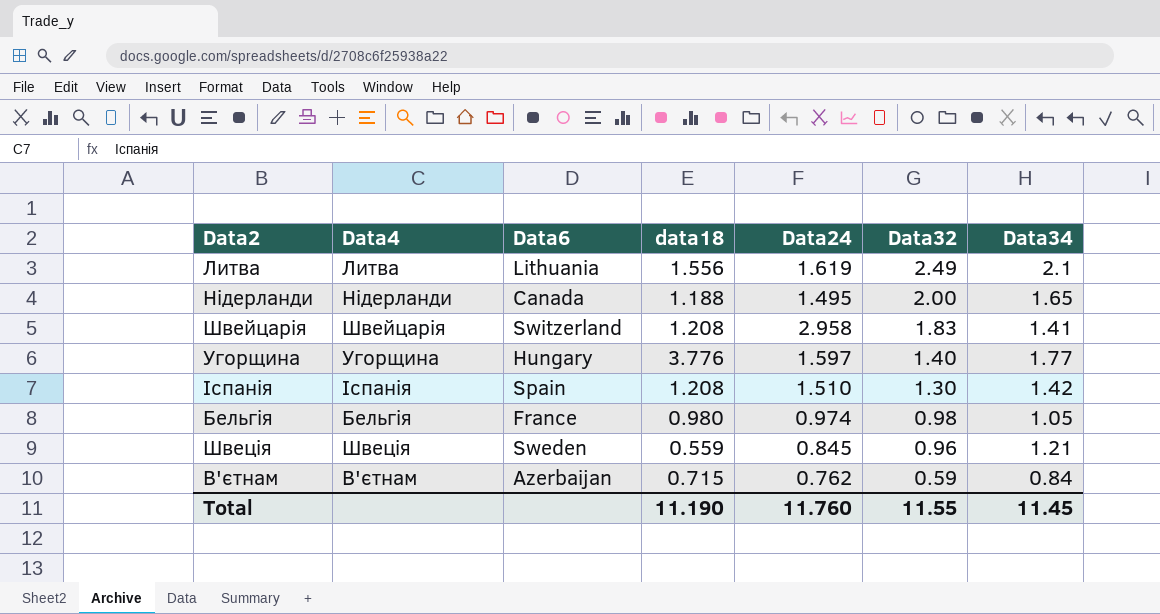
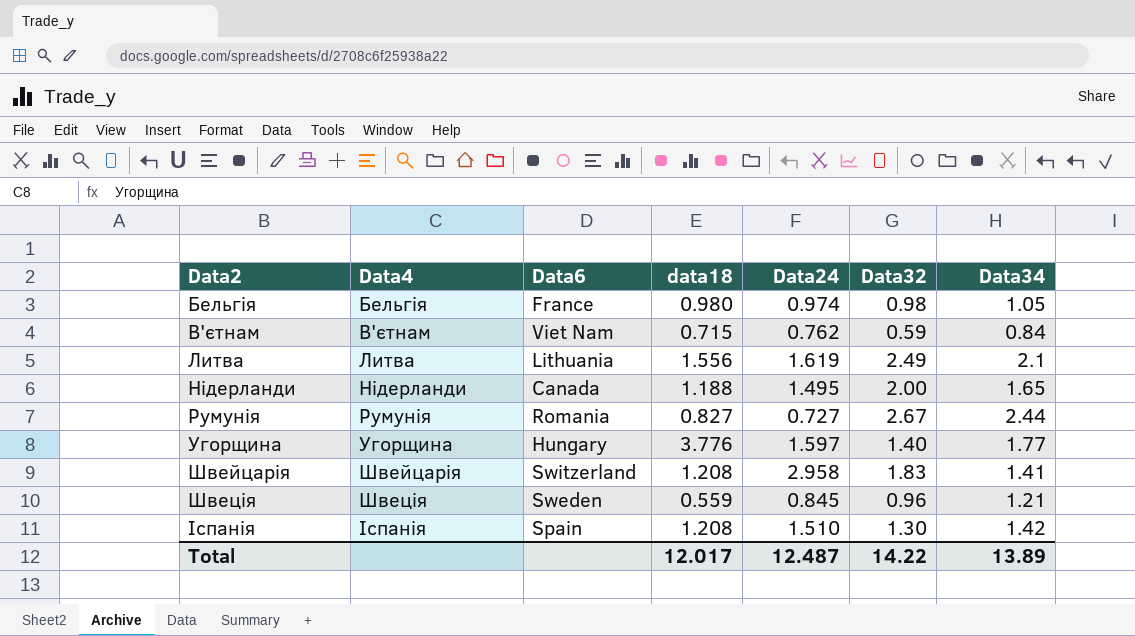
row order: Data32 descending -> Data2 ascending
В'єтнам | Data6: Azerbaijan -> Viet Nam
row Румунія: none -> Румунія | Romania | 0.827 | 0.727 | 2.67 | 2.44
Total | data18: 11.190 -> 12.017
Total | Data24: 11.760 -> 12.487
Total | Data32: 11.55 -> 14.22
Total | Data34: 11.45 -> 13.89

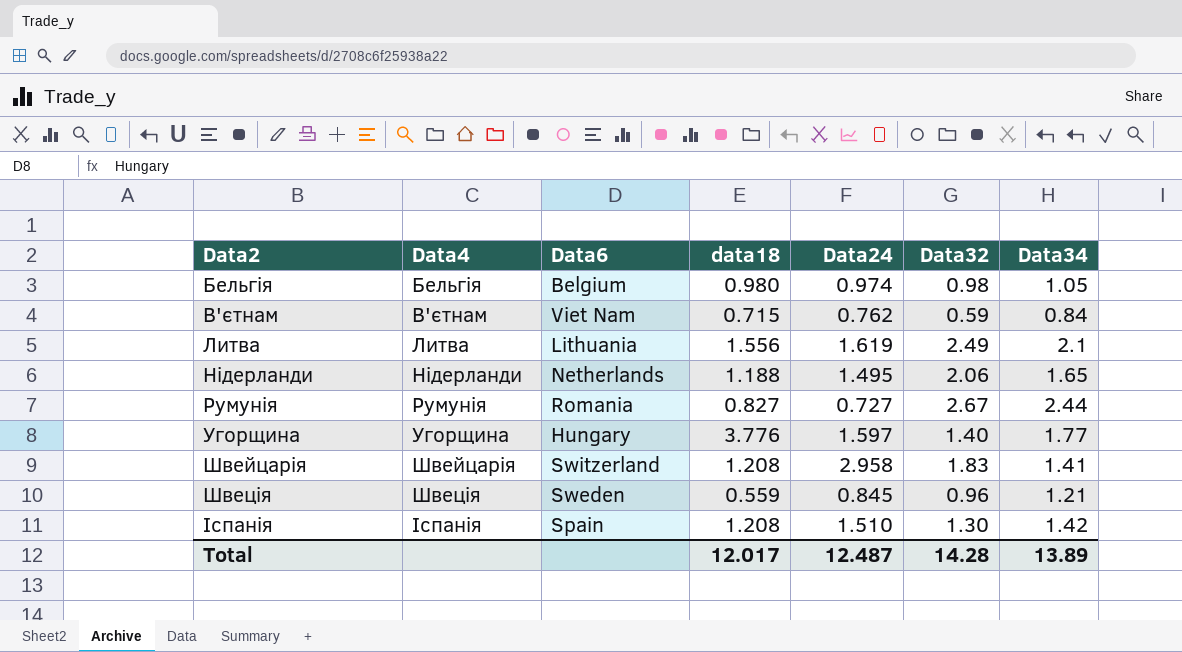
Бельгія | Data6: France -> Belgium
Нідерланди | Data6: Canada -> Netherlands
Нідерланди | Data32: 2.00 -> 2.06
Total | Data32: 14.22 -> 14.28

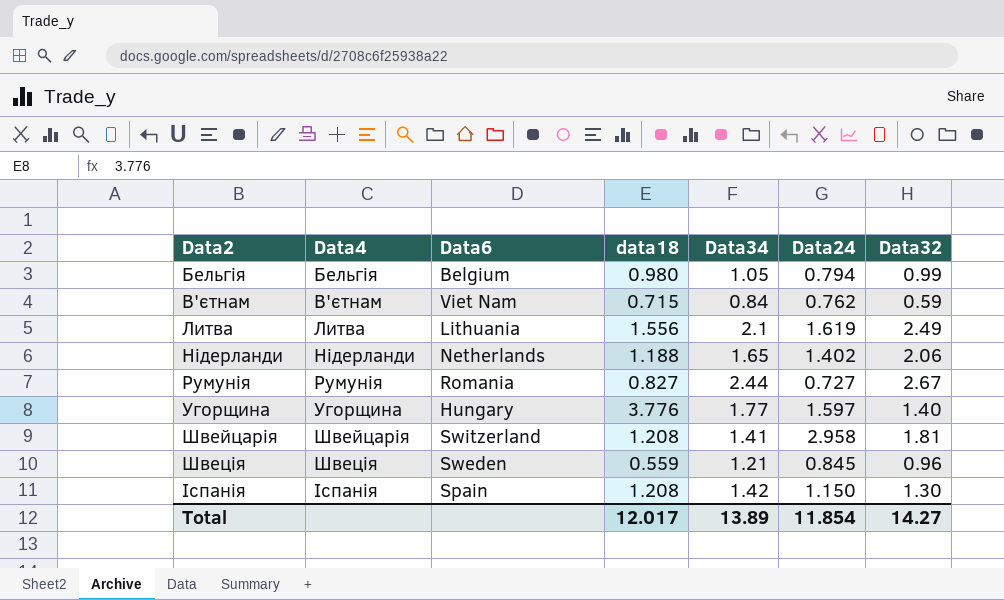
column Data34 | position: 7 -> 5
Бельгія | Data24: 0.974 -> 0.794
Бельгія | Data32: 0.98 -> 0.99
Нідерланди | Data24: 1.495 -> 1.402
Швейцарія | Data32: 1.83 -> 1.81
Іспанія | Data24: 1.510 -> 1.150
Total | Data24: 12.487 -> 11.854
Total | Data32: 14.28 -> 14.27

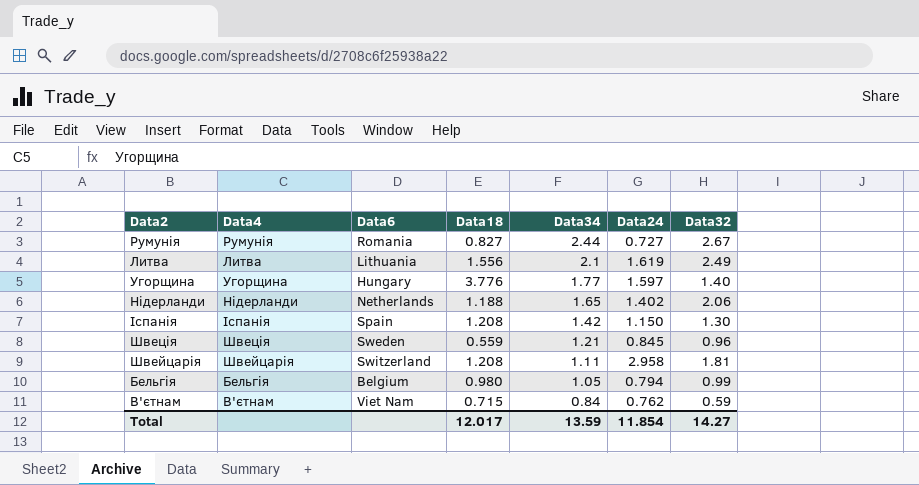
row order: Data2 ascending -> Data34 descending
column name: data18 -> Data18
Швейцарія | Data34: 1.41 -> 1.11
Total | Data34: 13.89 -> 13.59

